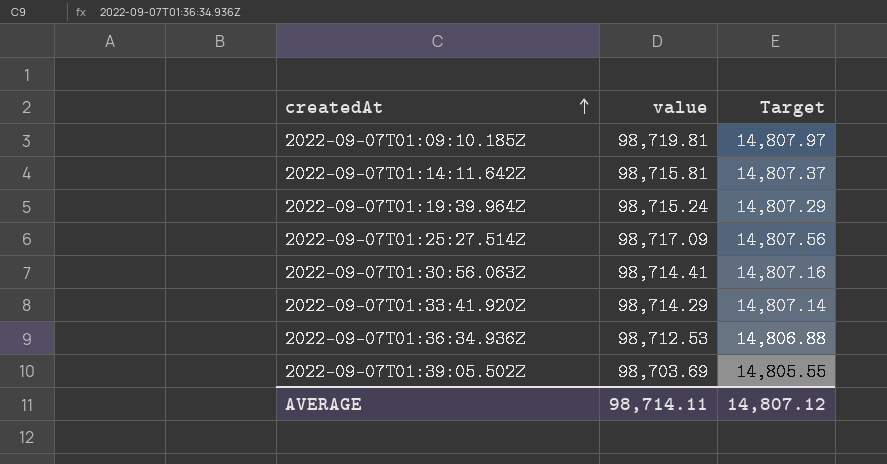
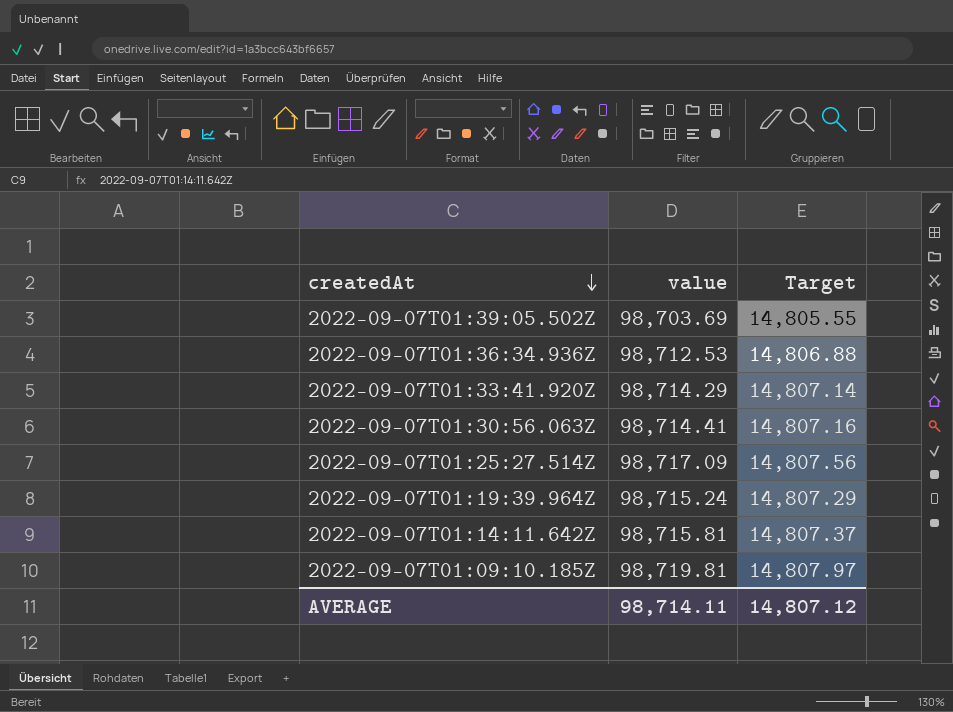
row order: createdAt ascending -> createdAt descending

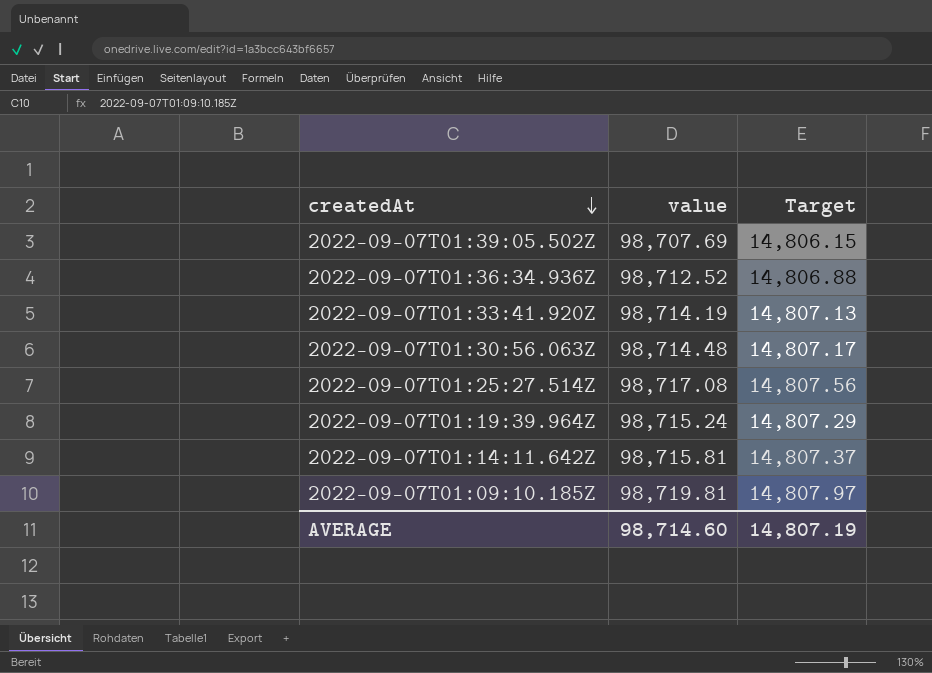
2022-09-07T01:39:05.502Z | value: 98,703.69 -> 98,707.69
2022-09-07T01:39:05.502Z | Target: 14,805.55 -> 14,806.15
2022-09-07T01:36:34.936Z | value: 98,712.53 -> 98,712.52
2022-09-07T01:33:41.920Z | value: 98,714.29 -> 98,714.19
2022-09-07T01:33:41.920Z | Target: 14,807.14 -> 14,807.13
2022-09-07T01:30:56.063Z | value: 98,714.41 -> 98,714.48
2022-09-07T01:30:56.063Z | Target: 14,807.16 -> 14,807.17
2022-09-07T01:25:27.514Z | value: 98,717.09 -> 98,717.08
AVERAGE | value: 98,714.11 -> 98,714.60
AVERAGE | Target: 14,807.12 -> 14,807.19

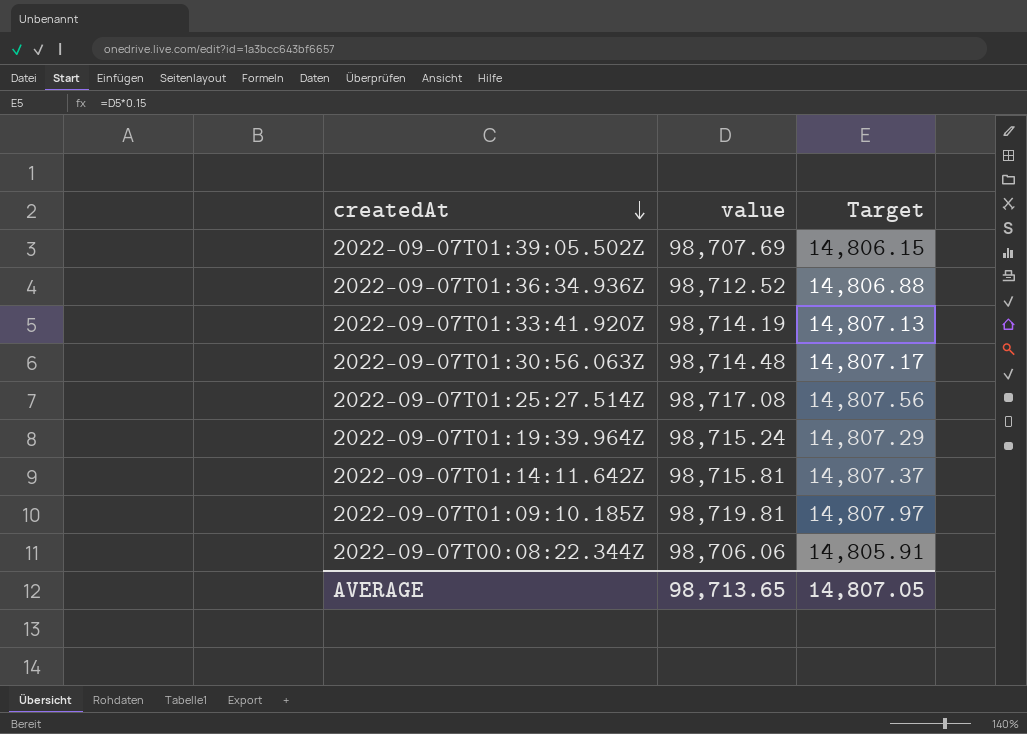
row 2022-09-07T00:08:22.344Z: none -> 98,706.06 | 14,805.91
AVERAGE | value: 98,714.60 -> 98,713.65
AVERAGE | Target: 14,807.19 -> 14,807.05

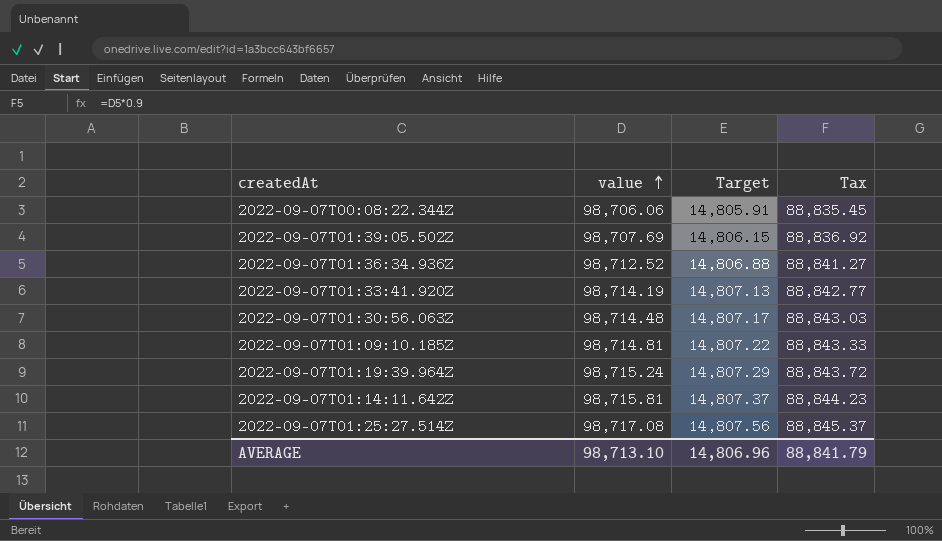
row order: createdAt descending -> value ascending
column Tax | formula: none -> [value] * 0.9
2022-09-07T01:09:10.185Z | value: 98,719.81 -> 98,714.81
2022-09-07T01:09:10.185Z | Target: 14,807.97 -> 14,807.22
AVERAGE | value: 98,713.65 -> 98,713.10
AVERAGE | Target: 14,807.05 -> 14,806.96

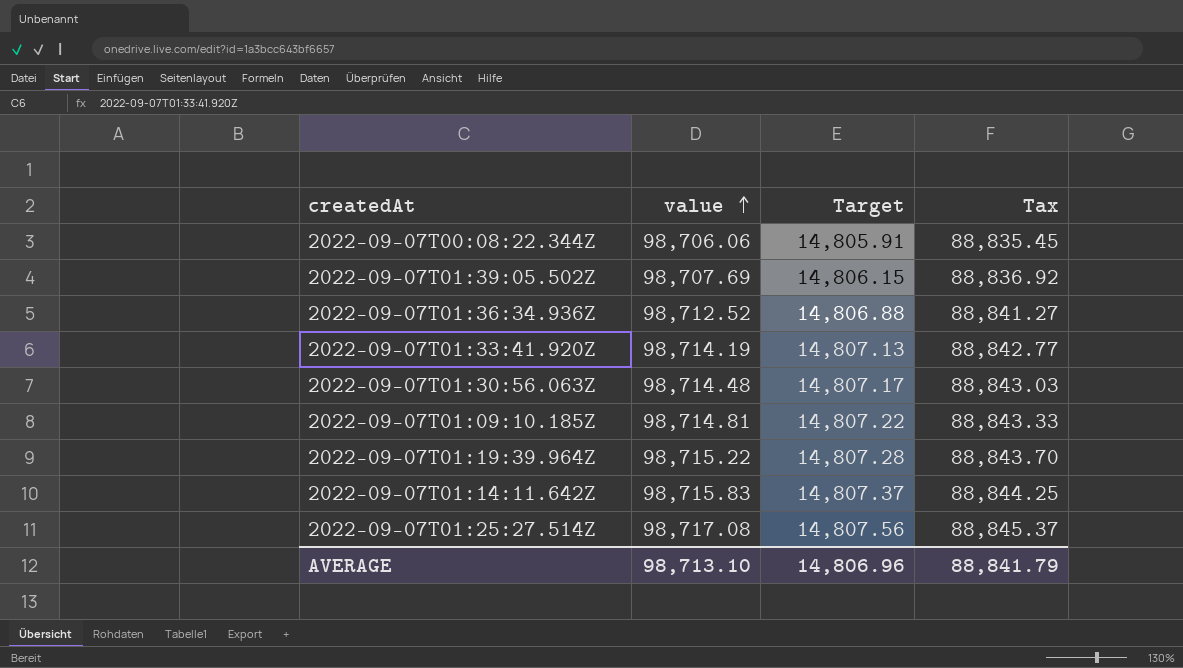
2022-09-07T01:19:39.964Z | value: 98,715.24 -> 98,715.22
2022-09-07T01:19:39.964Z | Target: 14,807.29 -> 14,807.28
2022-09-07T01:19:39.964Z | Tax: 88,843.72 -> 88,843.70
2022-09-07T01:14:11.642Z | value: 98,715.81 -> 98,715.83
2022-09-07T01:14:11.642Z | Tax: 88,844.23 -> 88,844.25

